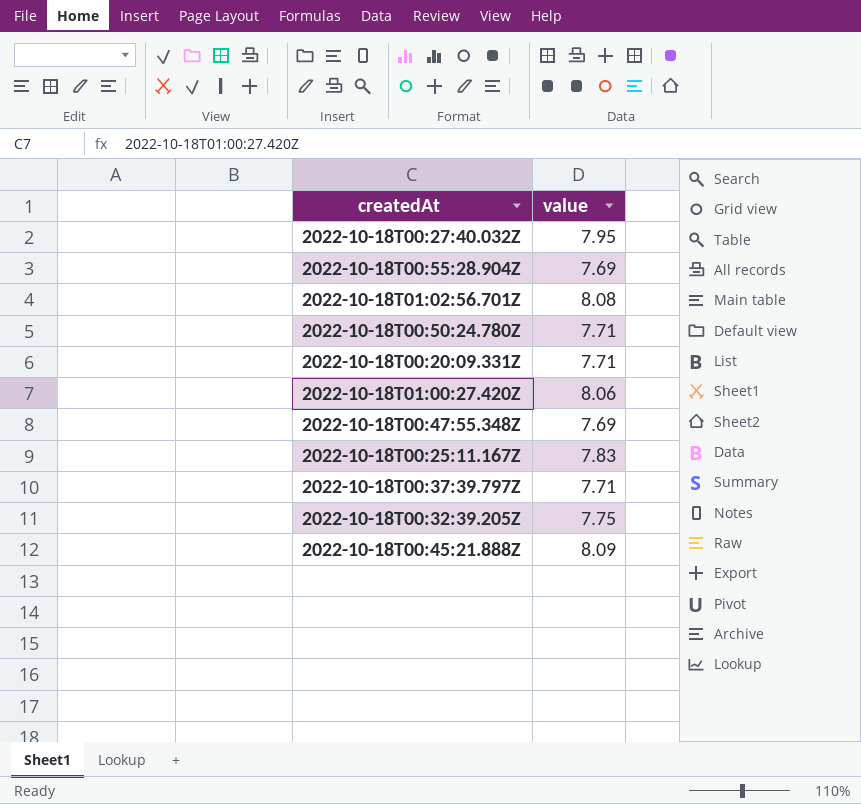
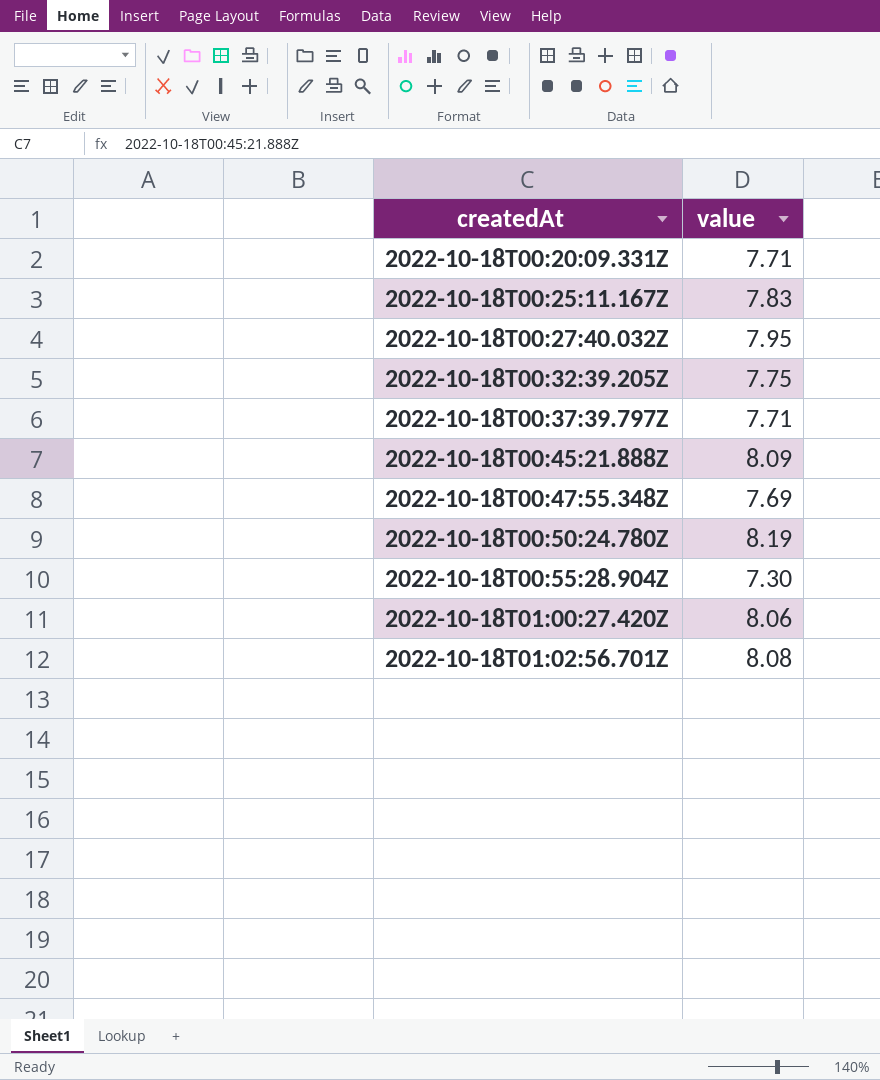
row order: none -> createdAt ascending
2022-10-18T00:50:24.780Z | value: 7.71 -> 8.19
2022-10-18T00:55:28.904Z | value: 7.69 -> 7.30

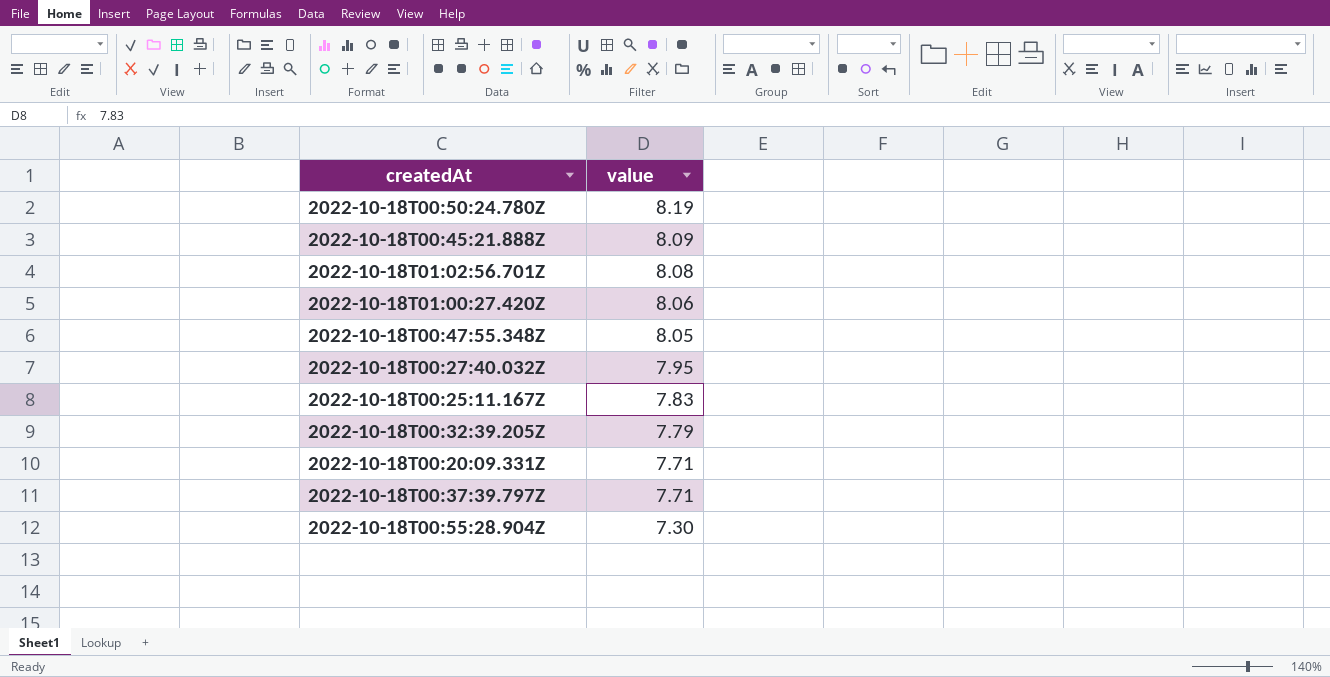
row order: createdAt ascending -> value descending
2022-10-18T00:47:55.348Z | value: 7.69 -> 8.05
2022-10-18T00:32:39.205Z | value: 7.75 -> 7.79

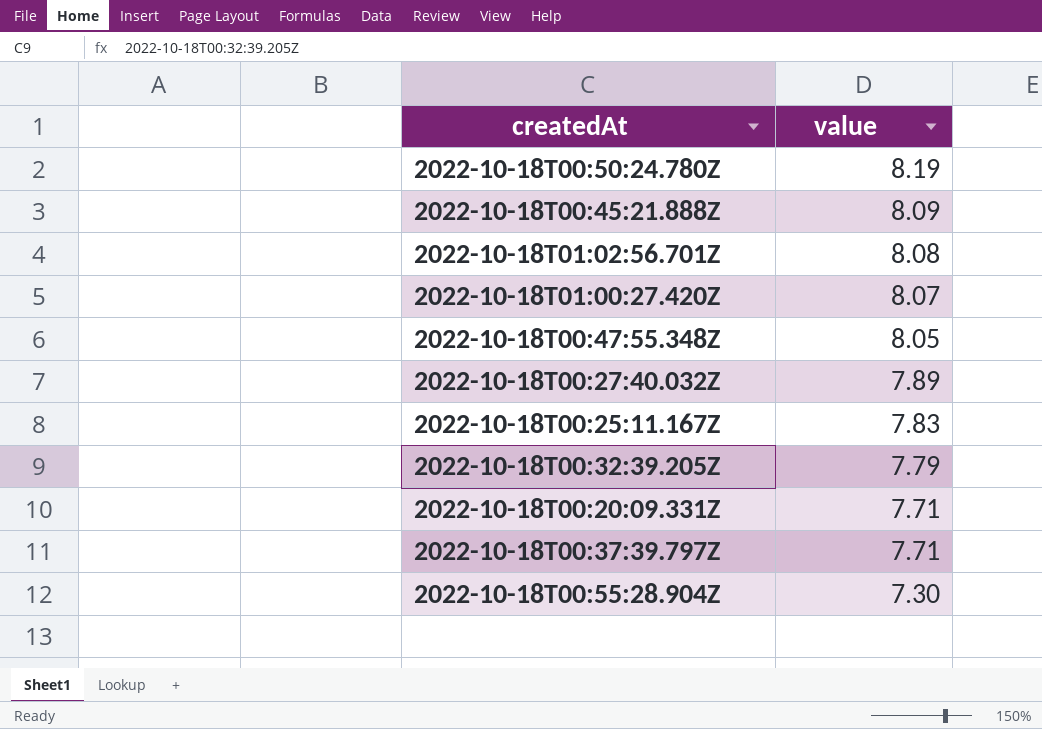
2022-10-18T01:00:27.420Z | value: 8.06 -> 8.07
2022-10-18T00:27:40.032Z | value: 7.95 -> 7.89

